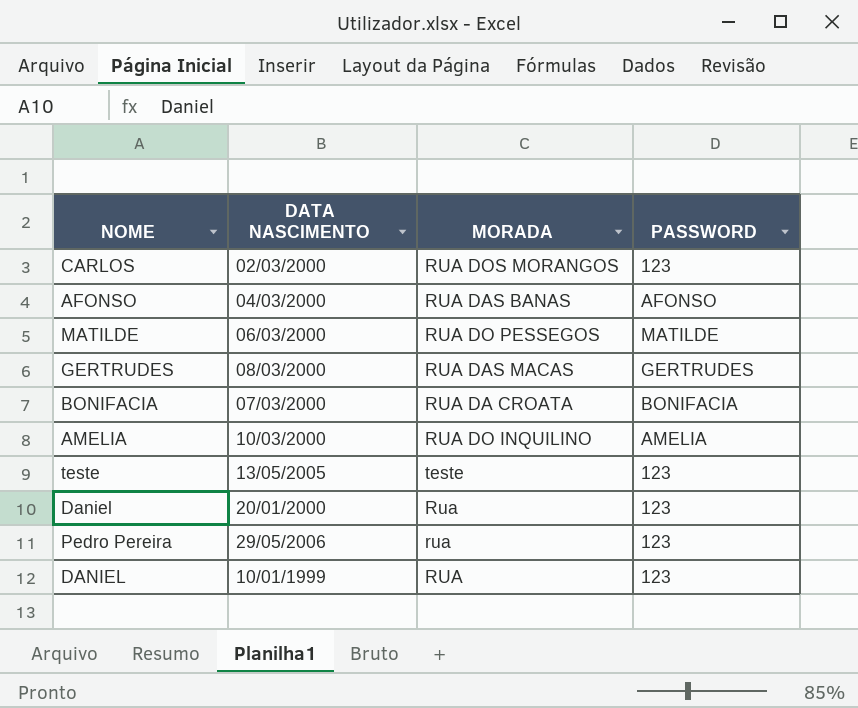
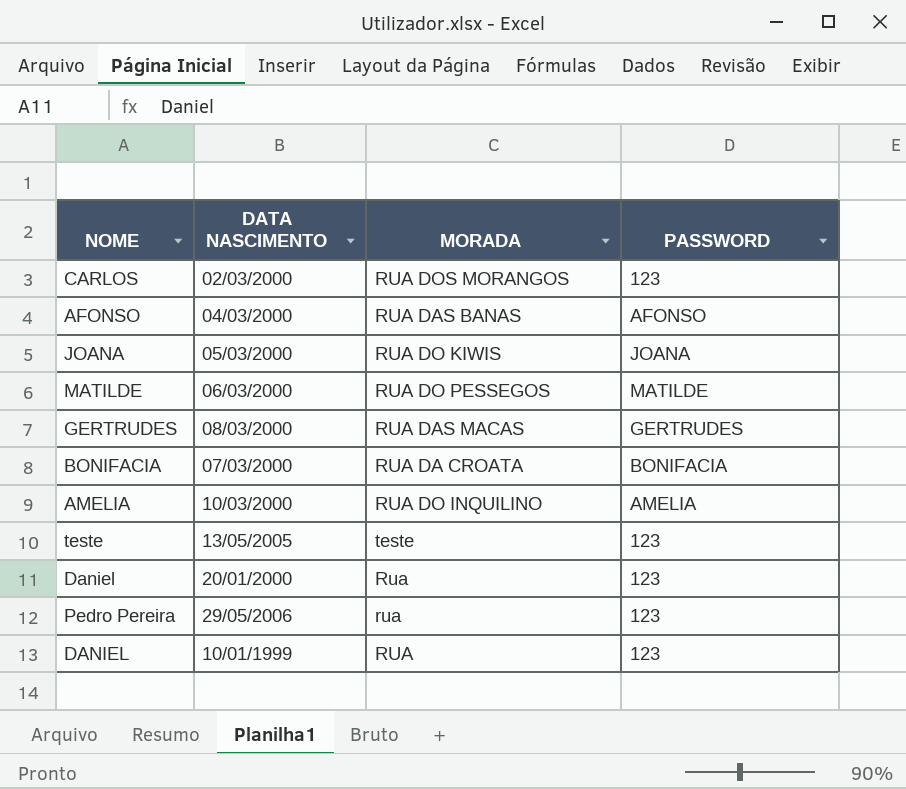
row JOANA: none -> 05/03/2000 | RUA DO KIWIS | JOANA

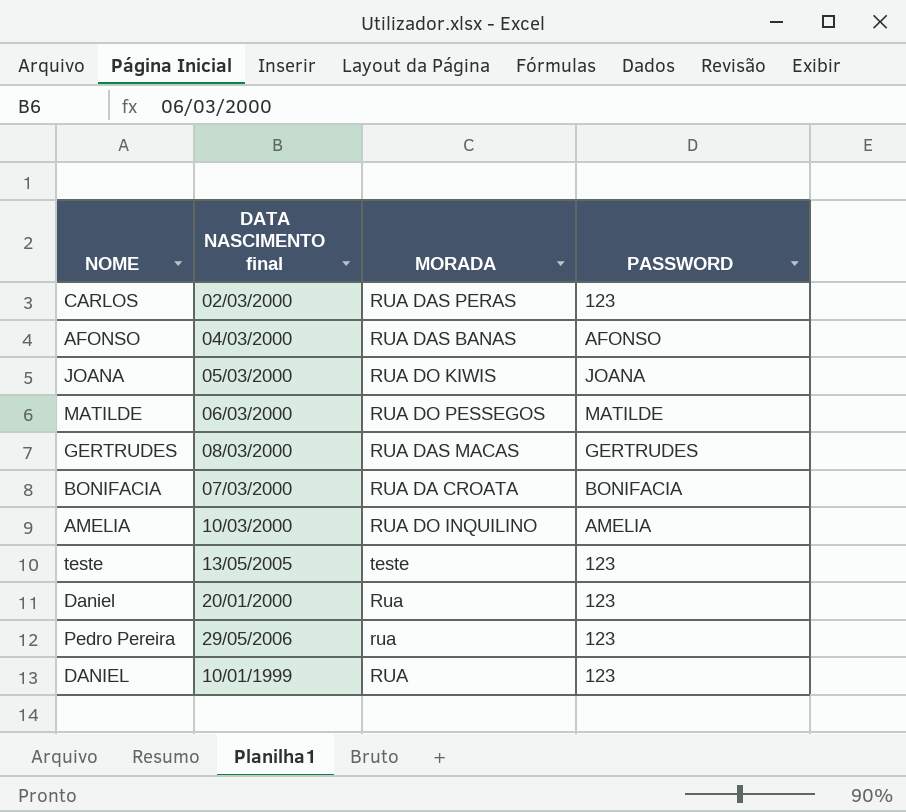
column name: DATA NASCIMENTO -> DATA NASCIMENTO final
CARLOS | MORADA: RUA DOS MORANGOS -> RUA DAS PERAS

